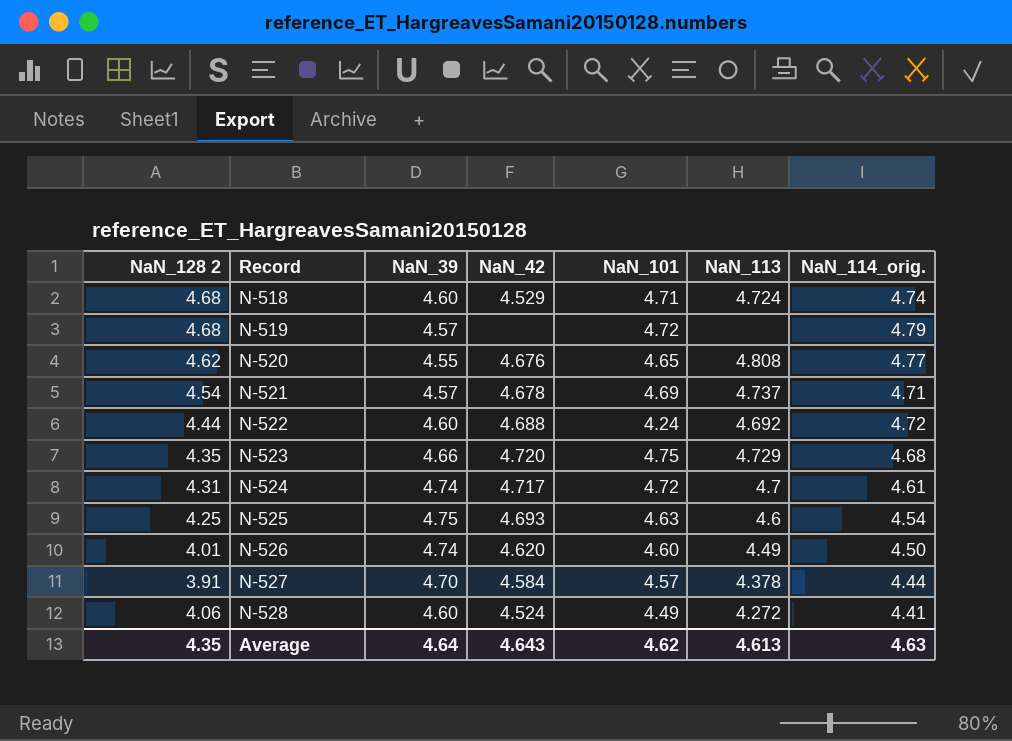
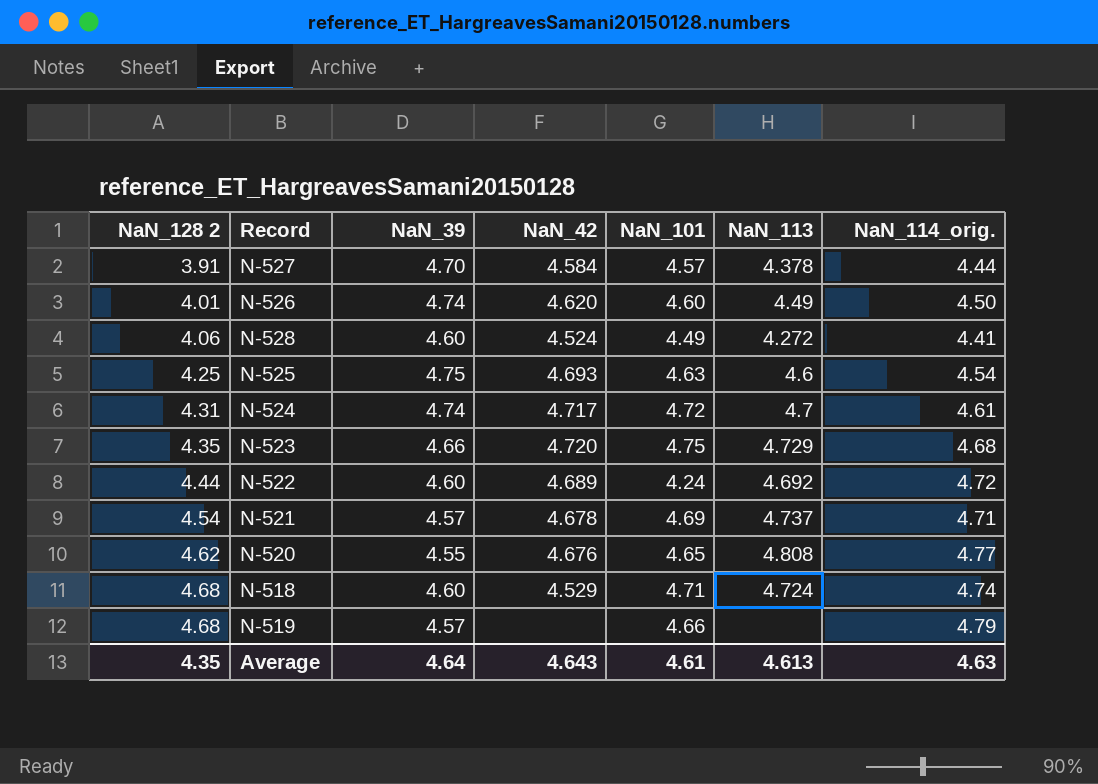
row order: Record ascending -> NaN_128 2 ascending
N-522 | NaN_42: 4.688 -> 4.689
N-519 | NaN_101: 4.72 -> 4.66
Average | NaN_101: 4.62 -> 4.61

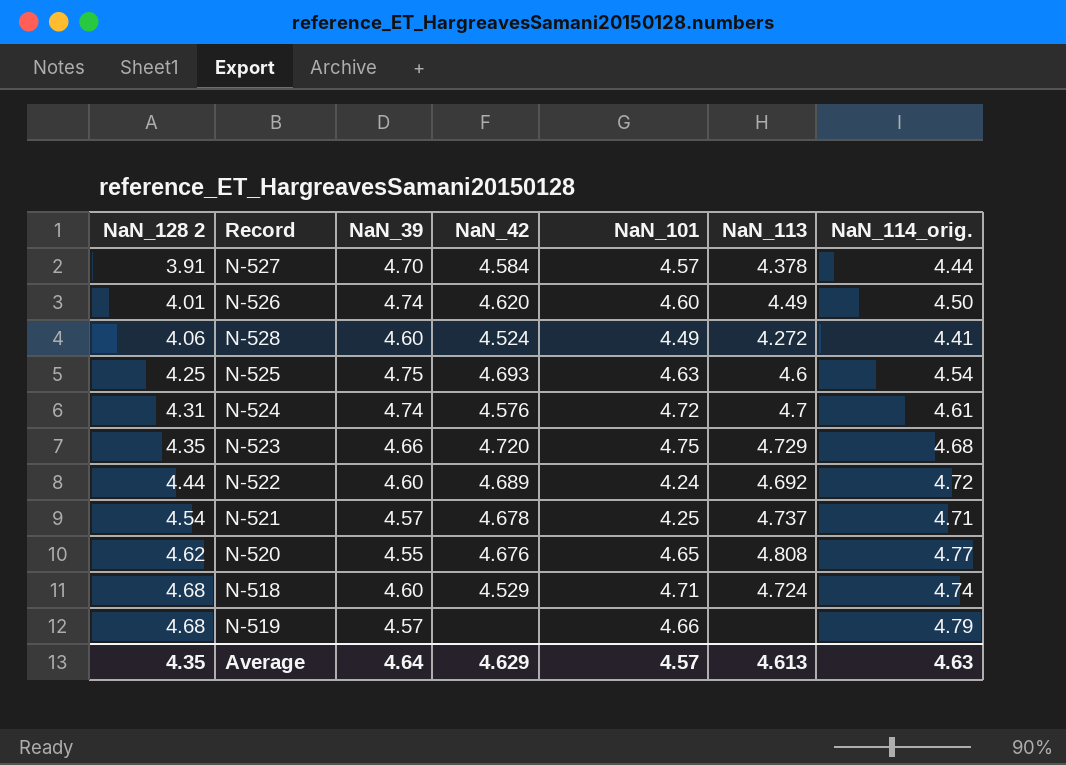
N-524 | NaN_42: 4.717 -> 4.576
N-521 | NaN_101: 4.69 -> 4.25
Average | NaN_42: 4.643 -> 4.629
Average | NaN_101: 4.61 -> 4.57

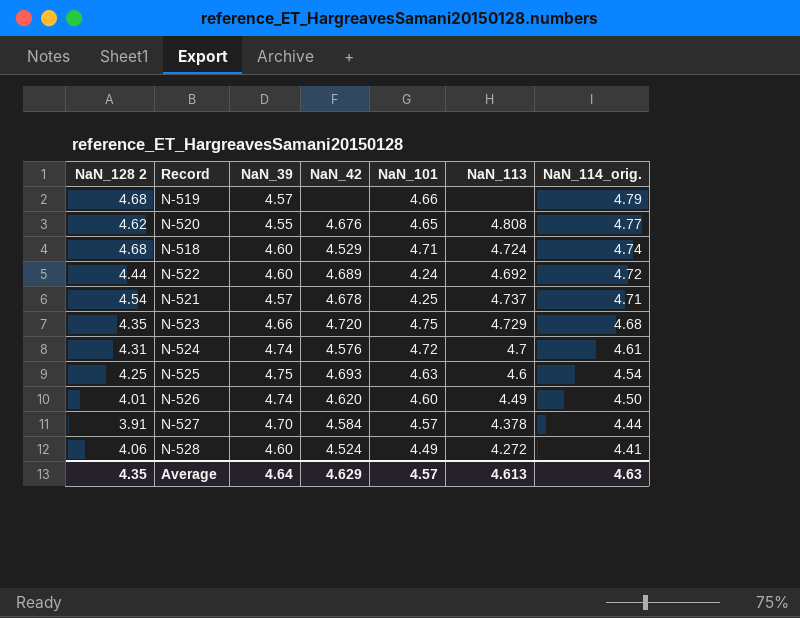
row order: NaN_128 2 ascending -> NaN_114_orig. descending

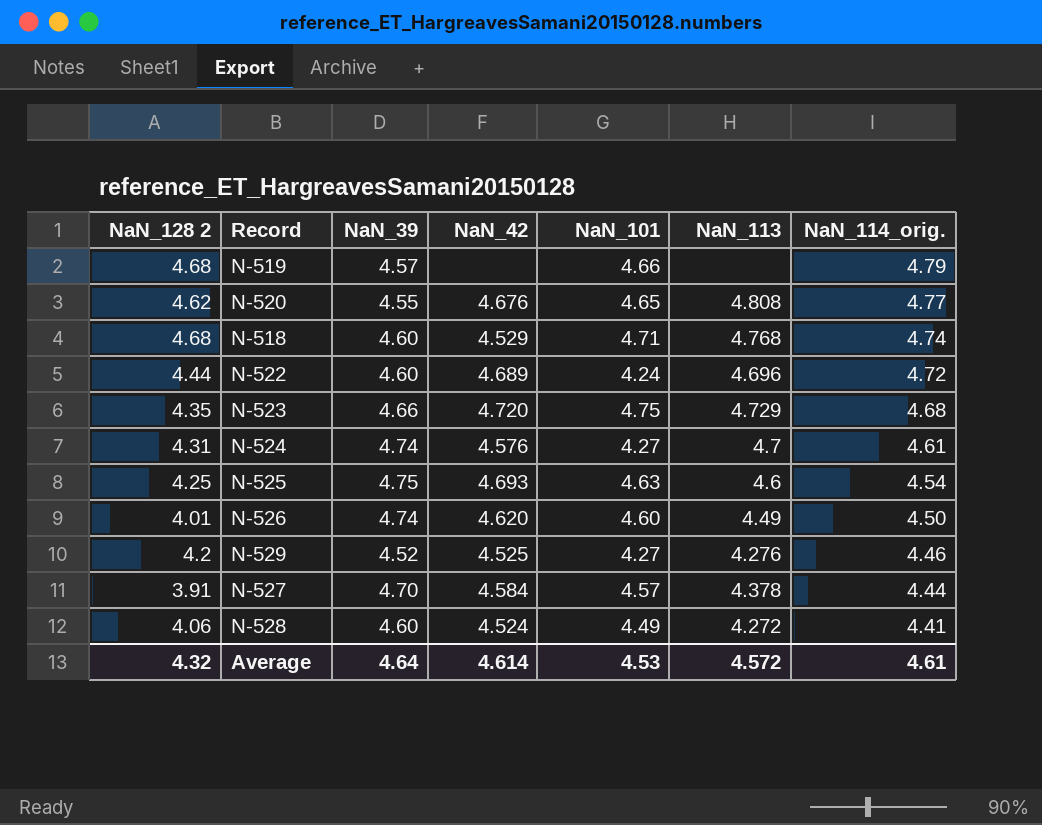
row N-521: 4.54 | 4.57 | 4.678 | 4.25 | 4.737 | 4.71 -> none
N-518 | NaN_113: 4.724 -> 4.768
N-522 | NaN_113: 4.692 -> 4.696
N-524 | NaN_101: 4.72 -> 4.27
row N-529: none -> 4.2 | 4.52 | 4.525 | 4.27 | 4.276 | 4.46
Average | NaN_128 2: 4.35 -> 4.32
Average | NaN_42: 4.629 -> 4.614
Average | NaN_101: 4.57 -> 4.53
Average | NaN_113: 4.613 -> 4.572
Average | NaN_114_orig.: 4.63 -> 4.61

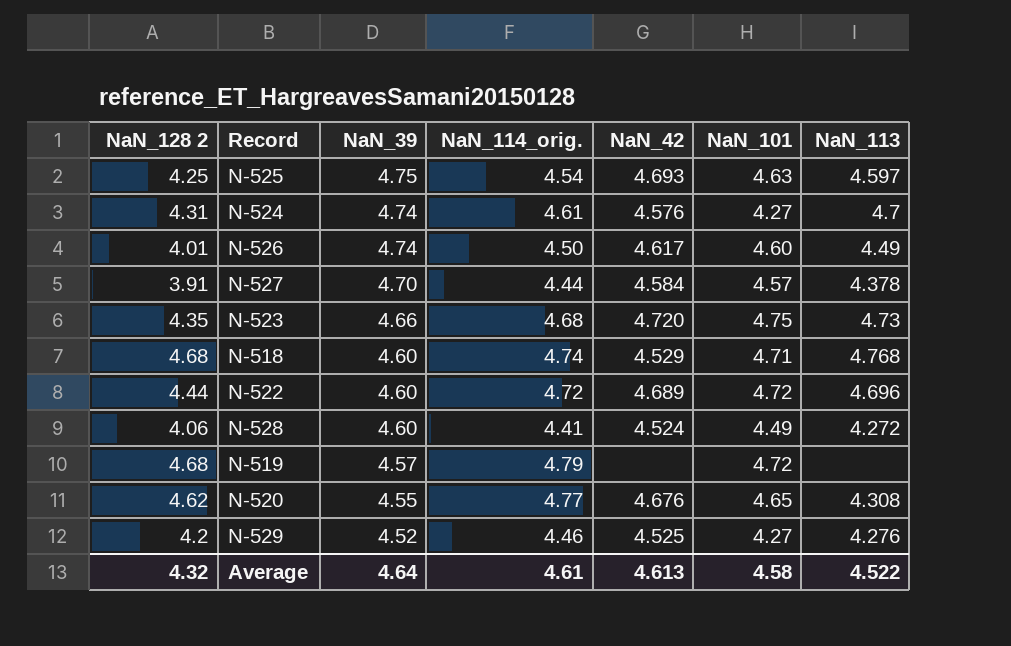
row order: NaN_114_orig. descending -> NaN_39 descending
column NaN_114_orig. | position: 7 -> 4
N-525 | NaN_113: 4.6 -> 4.597
N-526 | NaN_42: 4.620 -> 4.617
N-523 | NaN_113: 4.729 -> 4.73
N-522 | NaN_101: 4.24 -> 4.72
N-519 | NaN_101: 4.66 -> 4.72
N-520 | NaN_113: 4.808 -> 4.308
Average | NaN_42: 4.614 -> 4.613
Average | NaN_101: 4.53 -> 4.58
Average | NaN_113: 4.572 -> 4.522

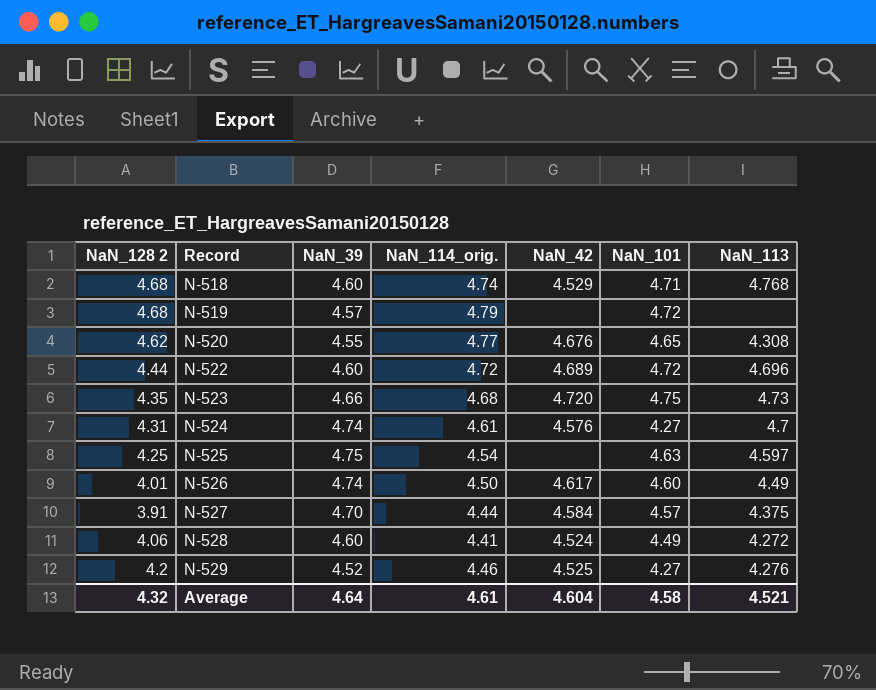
row order: NaN_39 descending -> Record ascending
N-525 | NaN_42: 4.693 -> none
N-527 | NaN_113: 4.378 -> 4.375
Average | NaN_42: 4.613 -> 4.604
Average | NaN_113: 4.522 -> 4.521

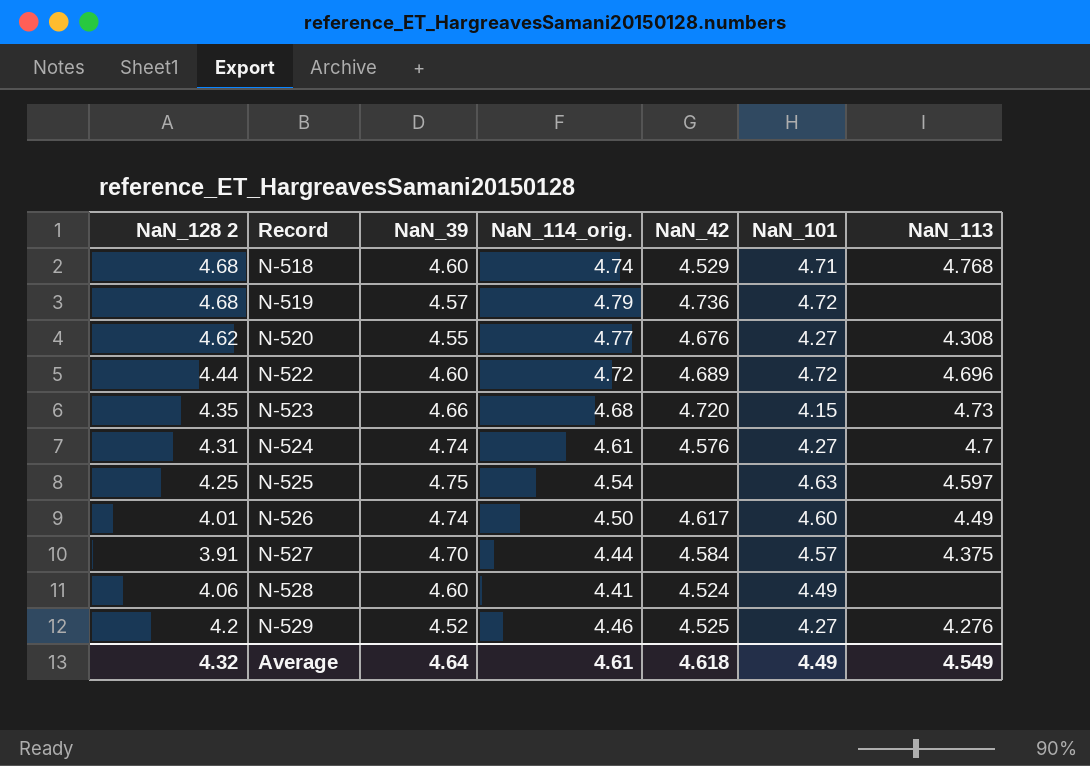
N-519 | NaN_42: none -> 4.736
N-520 | NaN_101: 4.65 -> 4.27
N-523 | NaN_101: 4.75 -> 4.15
N-528 | NaN_113: 4.272 -> none
Average | NaN_42: 4.604 -> 4.618
Average | NaN_101: 4.58 -> 4.49
Average | NaN_113: 4.521 -> 4.549

